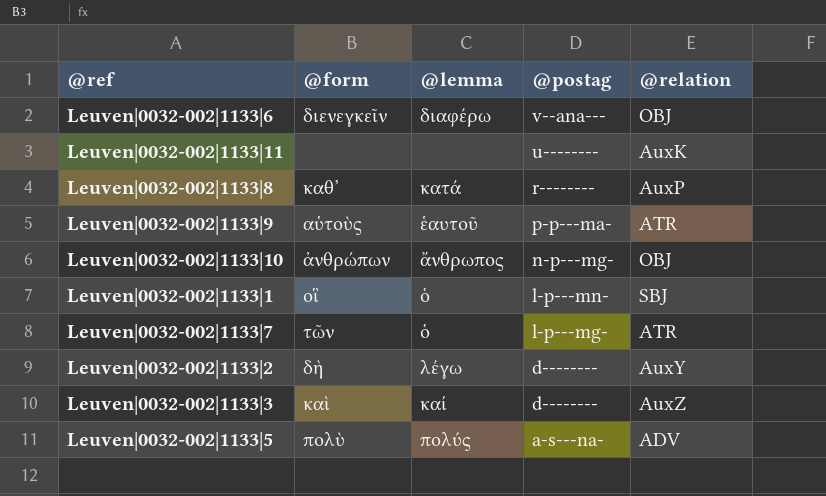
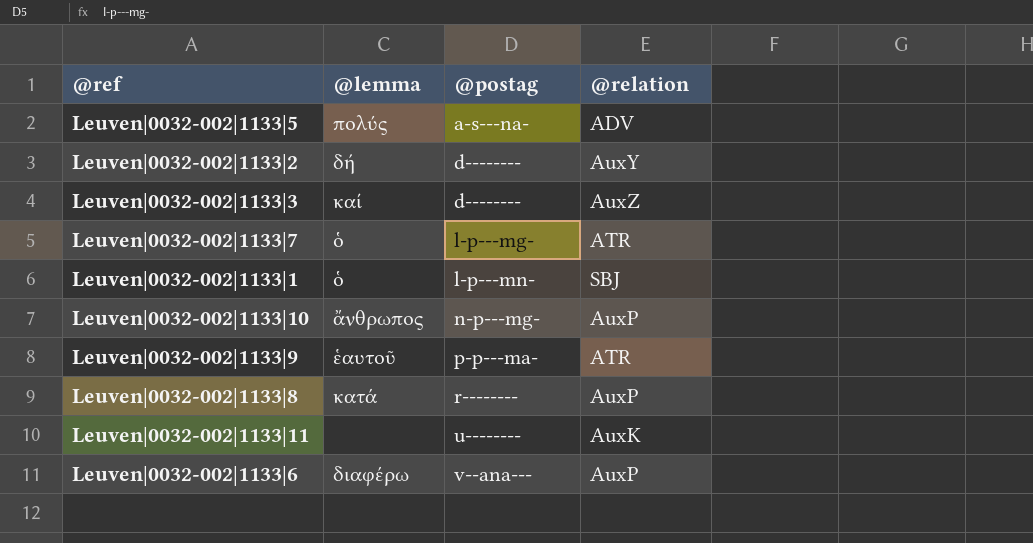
row order: @postag descending -> @postag ascending
column @form | position: 2 -> none
Leuven|0032-002|1133|2 | @lemma: λέγω -> δή
Leuven|0032-002|1133|10 | @relation: OBJ -> AuxP
Leuven|0032-002|1133|6 | @relation: OBJ -> AuxP

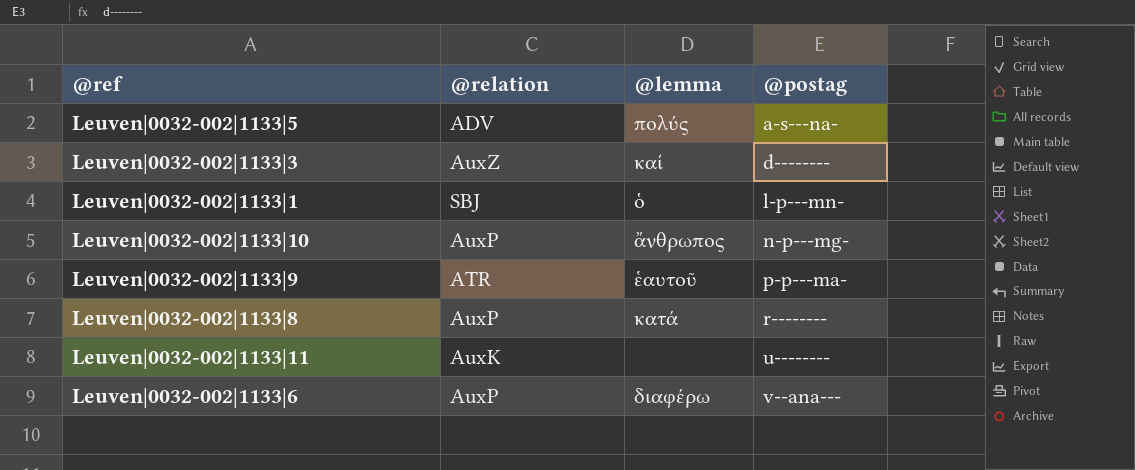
column @relation | position: 4 -> 2
row Leuven|0032-002|1133|2: δή | d-------- | AuxY -> none
row Leuven|0032-002|1133|7: ὁ | l-p---mg- | ATR -> none

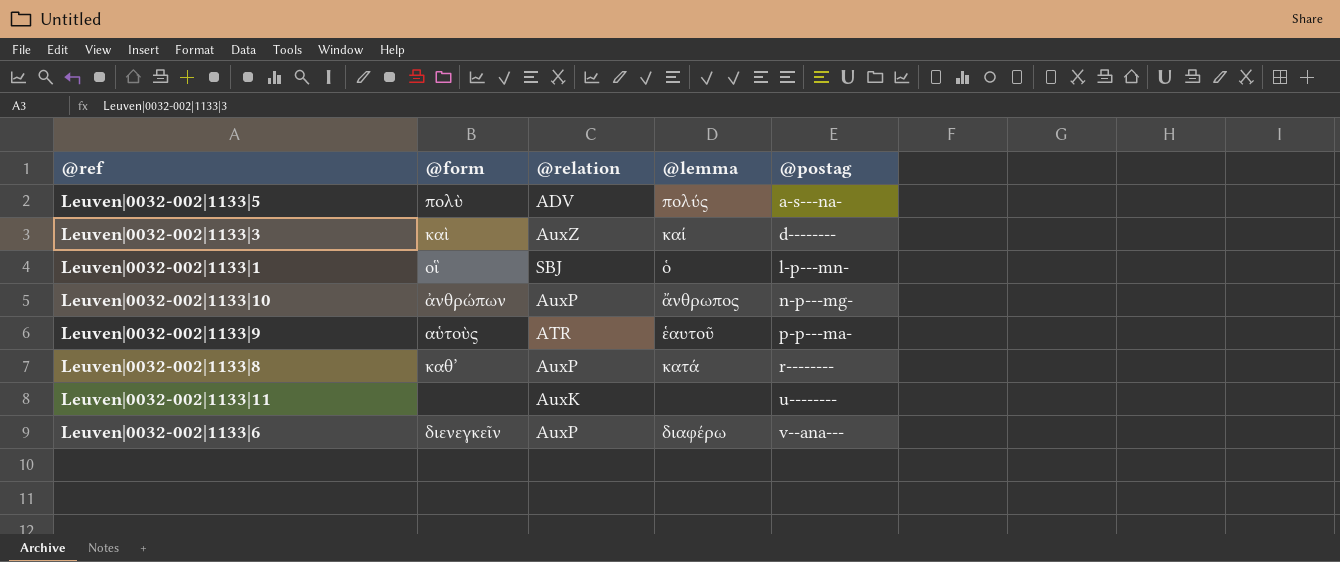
column @form | position: none -> 2

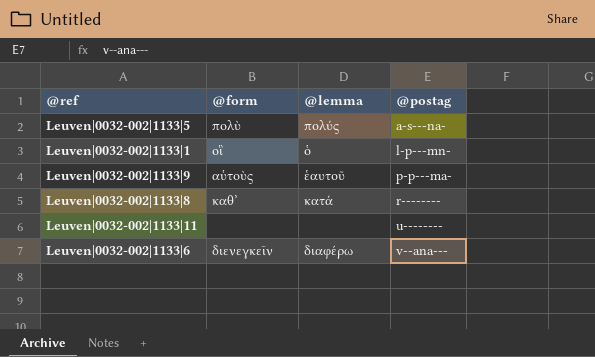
column @relation | position: 3 -> none
row Leuven|0032-002|1133|3: καὶ | AuxZ | καί | d-------- -> none
row Leuven|0032-002|1133|10: ἀνθρώπων | AuxP | ἄνθρωπος | n-p---mg- -> none

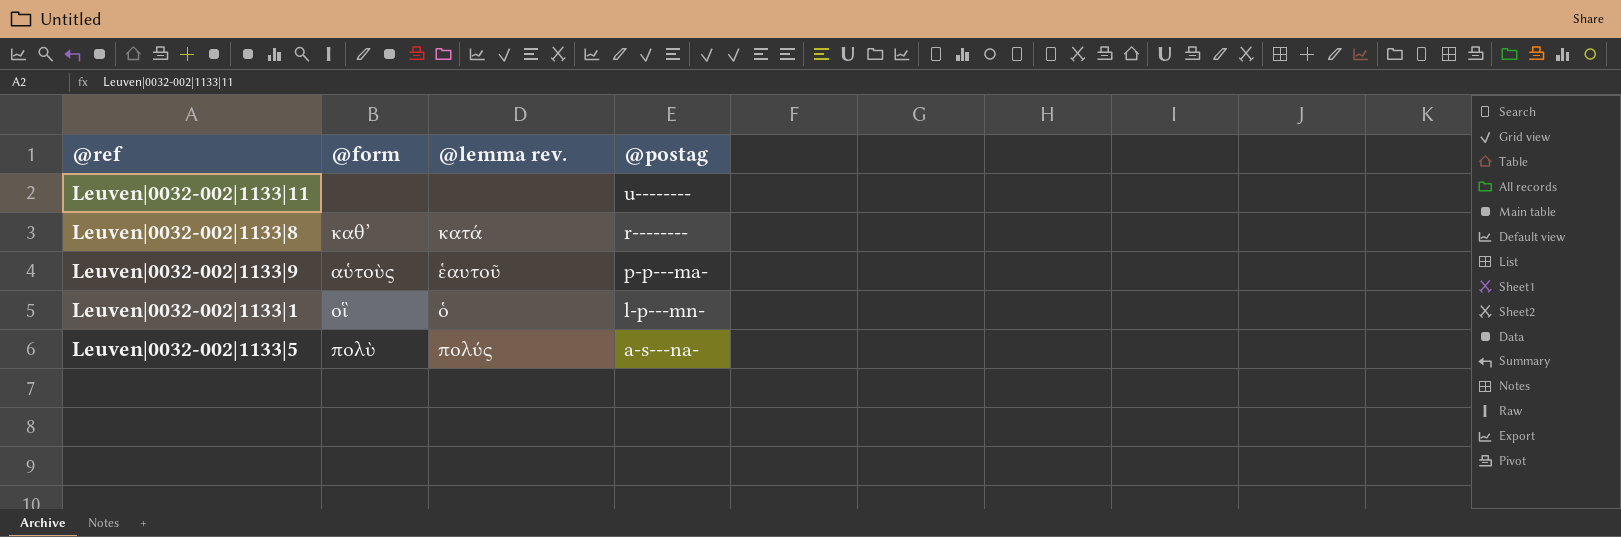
row order: @postag ascending -> @postag descending
column name: @lemma -> @lemma rev.
row Leuven|0032-002|1133|6: διενεγκεῖν | διαφέρω | v--ana--- -> none

